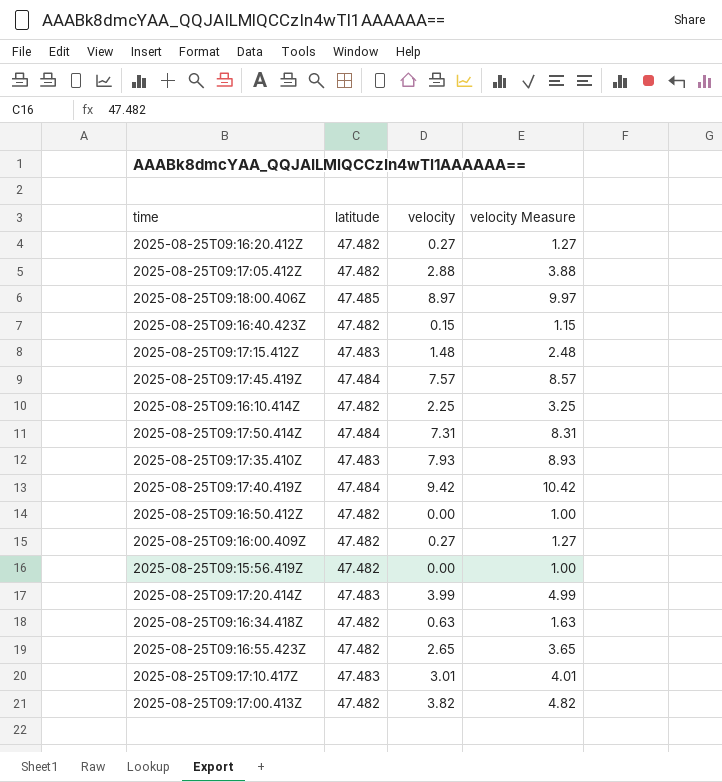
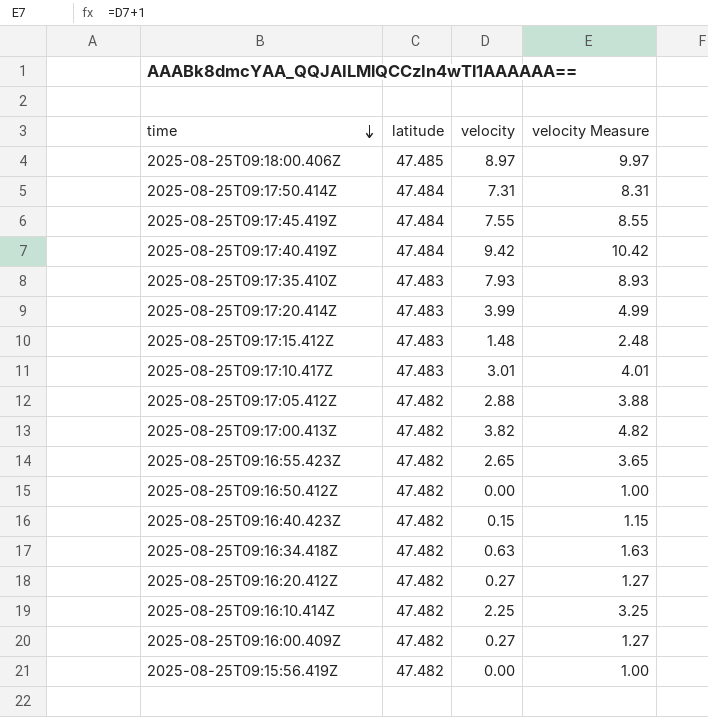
row order: none -> time descending
2025-08-25T09:17:45.419Z | velocity: 7.57 -> 7.55
2025-08-25T09:17:45.419Z | velocity Measure: 8.57 -> 8.55

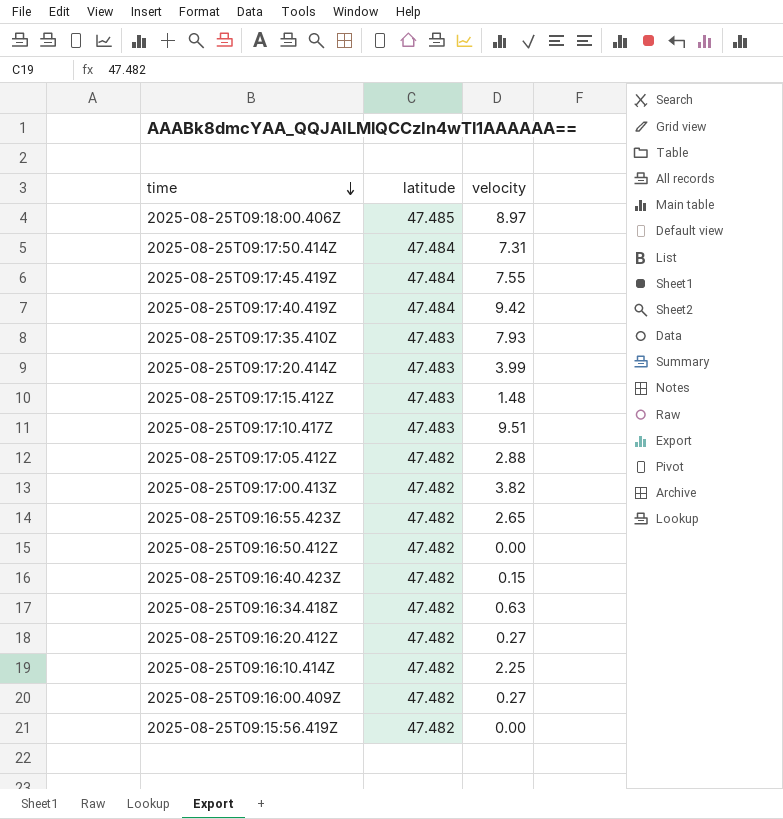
column velocity Measure | formula: [velocity] + 1 -> none
2025-08-25T09:17:10.417Z | velocity: 3.01 -> 9.51

